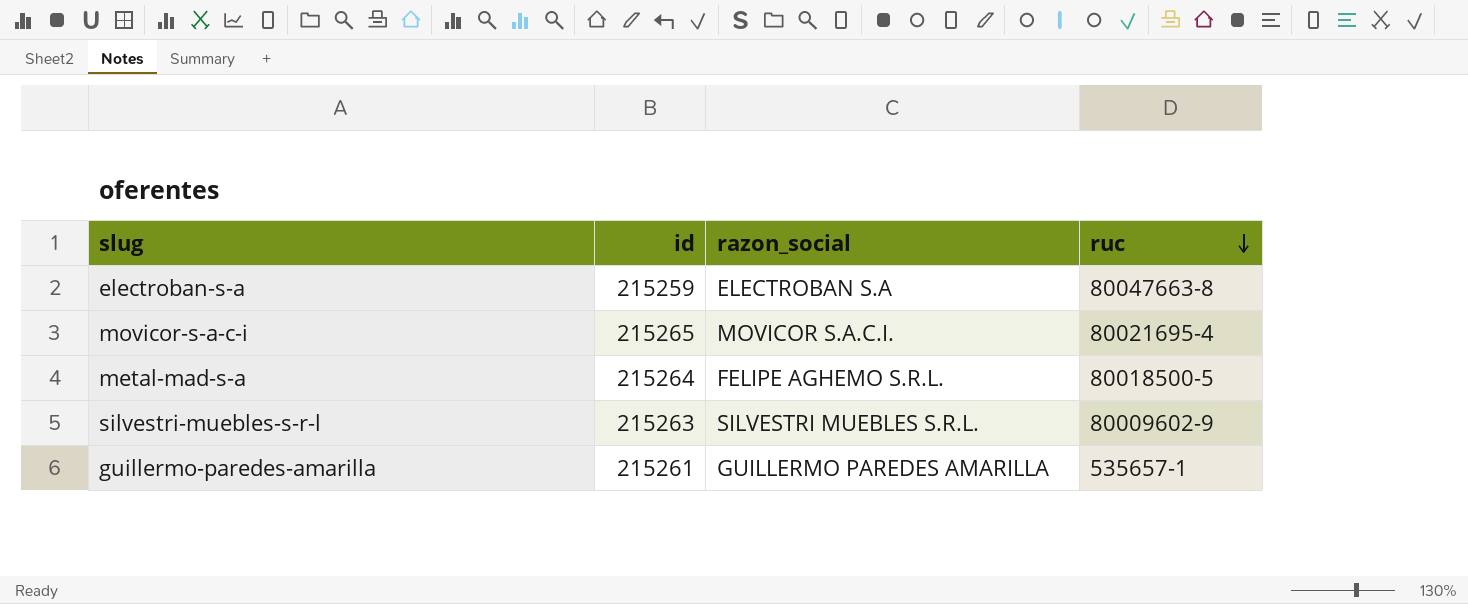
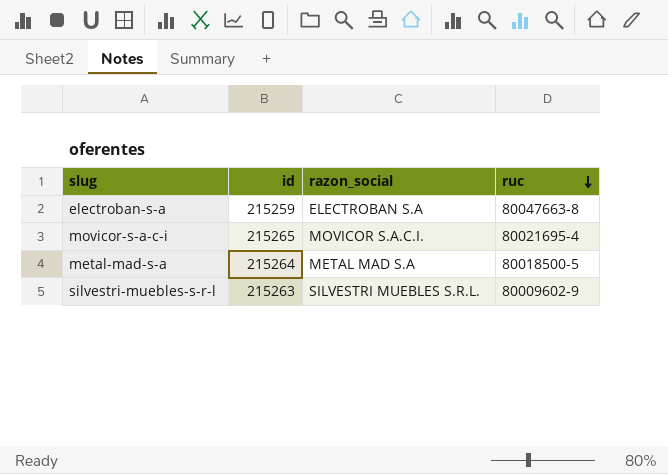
row guillermo-paredes-amarilla: 215261 | GUILLERMO PAREDES AMARILLA | 535657-1 -> none
metal-mad-s-a | razon_social: FELIPE AGHEMO S.R.L. -> METAL MAD S.A

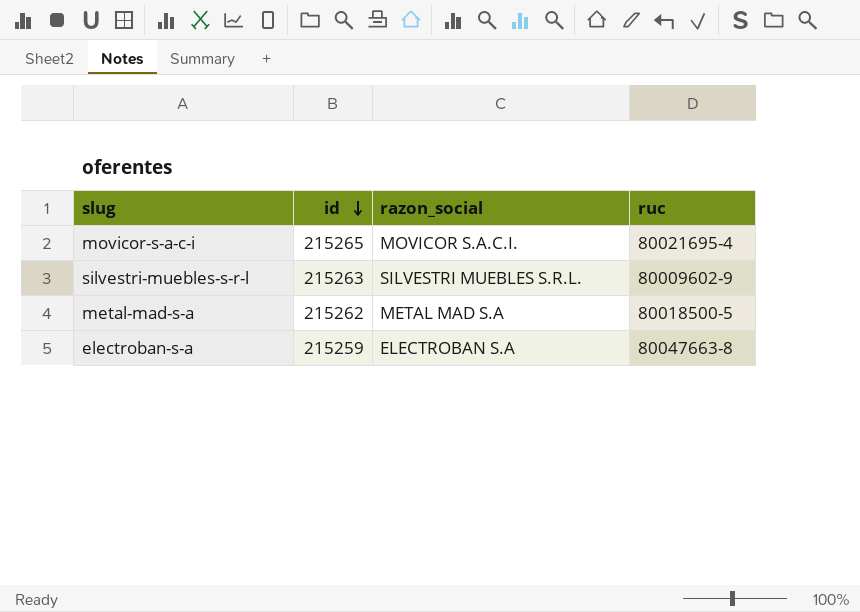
row order: ruc descending -> id descending
metal-mad-s-a | id: 215264 -> 215262

